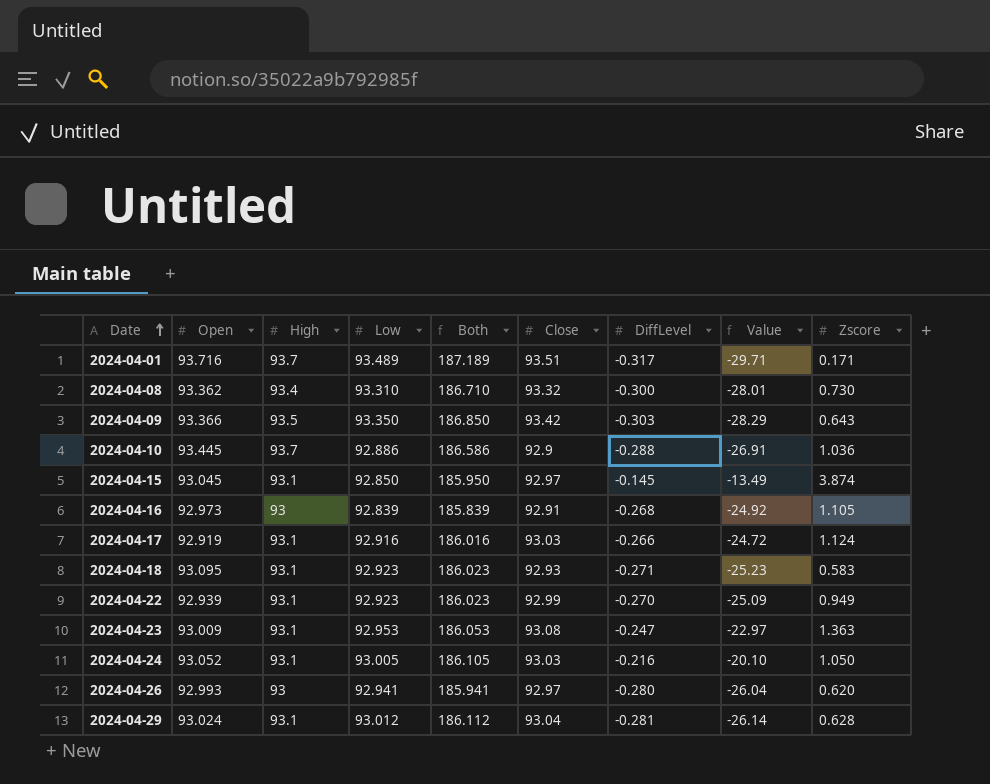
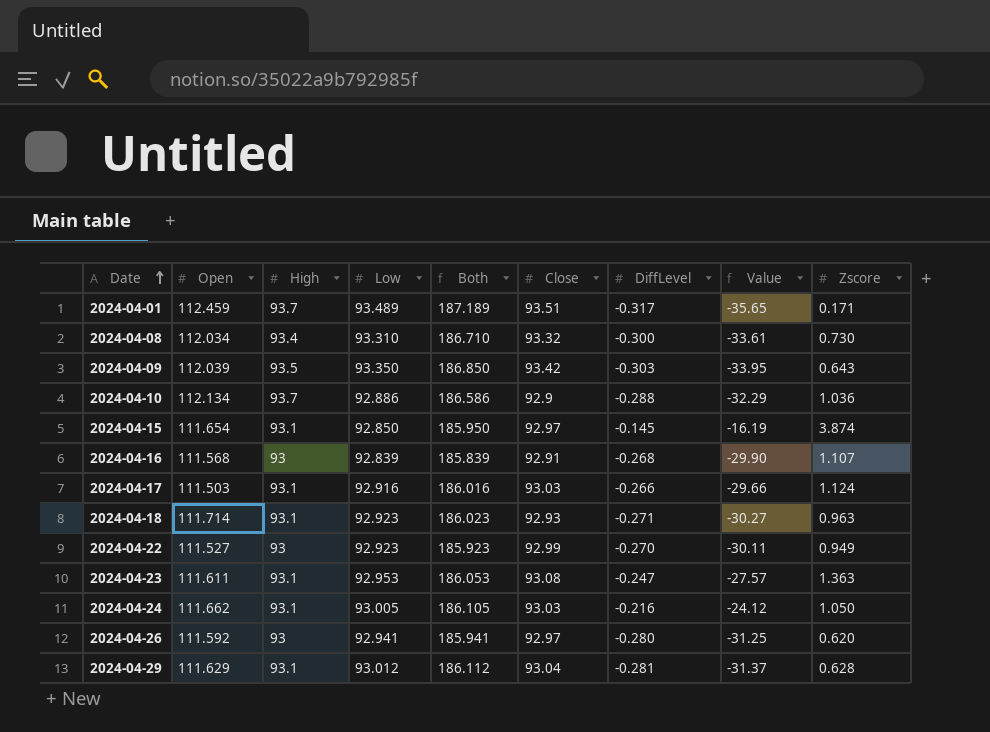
2024-04-01 | Open: 93.716 -> 112.459
2024-04-01 | Value: -29.71 -> -35.65
2024-04-08 | Open: 93.362 -> 112.034
2024-04-08 | Value: -28.01 -> -33.61
2024-04-09 | Open: 93.366 -> 112.039
2024-04-09 | Value: -28.29 -> -33.95
2024-04-10 | Open: 93.445 -> 112.134
2024-04-10 | Value: -26.91 -> -32.29
2024-04-15 | Open: 93.045 -> 111.654
2024-04-15 | Value: -13.49 -> -16.19
2024-04-16 | Open: 92.973 -> 111.568
2024-04-16 | Value: -24.92 -> -29.90
2024-04-16 | Zscore: 1.105 -> 1.107
2024-04-17 | Open: 92.919 -> 111.503
2024-04-17 | Value: -24.72 -> -29.66
2024-04-18 | Open: 93.095 -> 111.714
2024-04-18 | Value: -25.23 -> -30.27
2024-04-18 | Zscore: 0.583 -> 0.963
2024-04-22 | Open: 92.939 -> 111.527
2024-04-22 | High: 93.1 -> 93
2024-04-22 | Both: 186.023 -> 185.923
2024-04-22 | Value: -25.09 -> -30.11
2024-04-23 | Open: 93.009 -> 111.611
2024-04-23 | Value: -22.97 -> -27.57
2024-04-24 | Open: 93.052 -> 111.662
2024-04-24 | Value: -20.10 -> -24.12
2024-04-26 | Open: 92.993 -> 111.592
2024-04-26 | Value: -26.04 -> -31.25
2024-04-29 | Open: 93.024 -> 111.629
2024-04-29 | Value: -26.14 -> -31.37

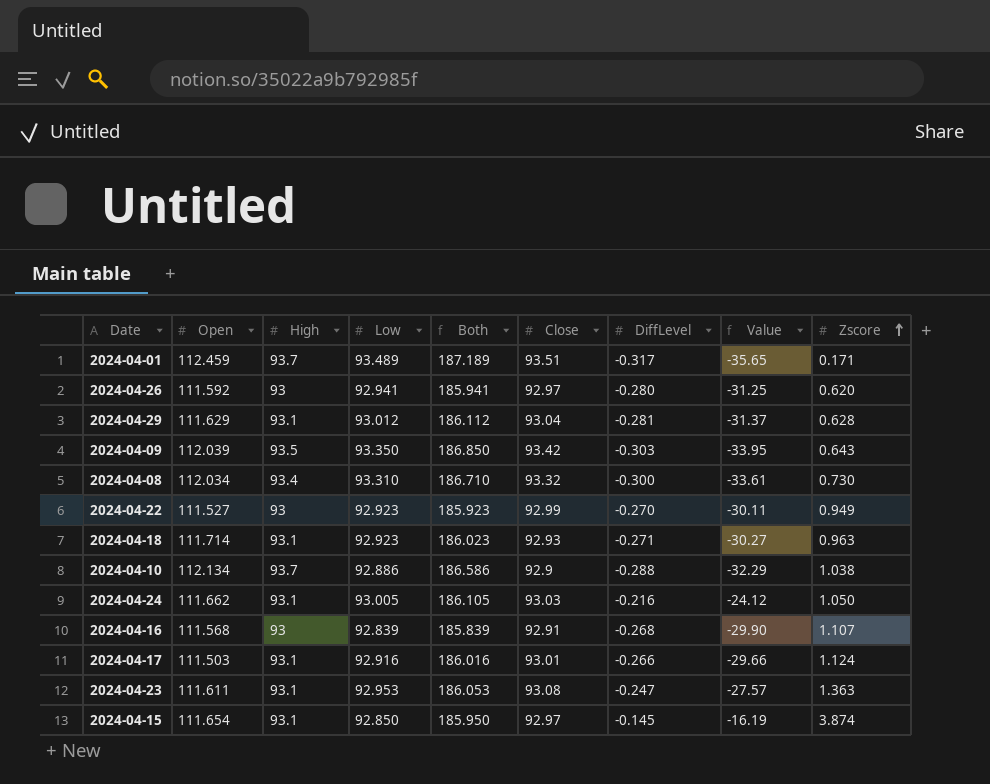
row order: Date ascending -> Zscore ascending
2024-04-10 | Zscore: 1.036 -> 1.038
2024-04-17 | Close: 93.03 -> 93.01

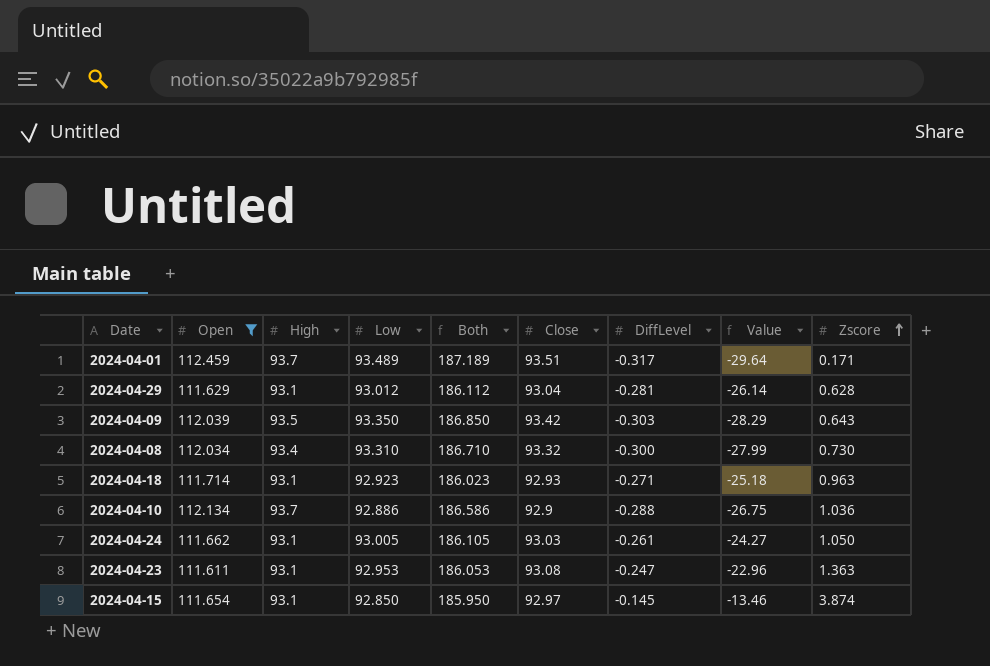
filter: none -> Open >= 111.611
column Value | formula: [Open] * [DiffLevel] -> [Low] * [DiffLevel]
2024-04-10 | Zscore: 1.038 -> 1.036
2024-04-24 | DiffLevel: -0.216 -> -0.261

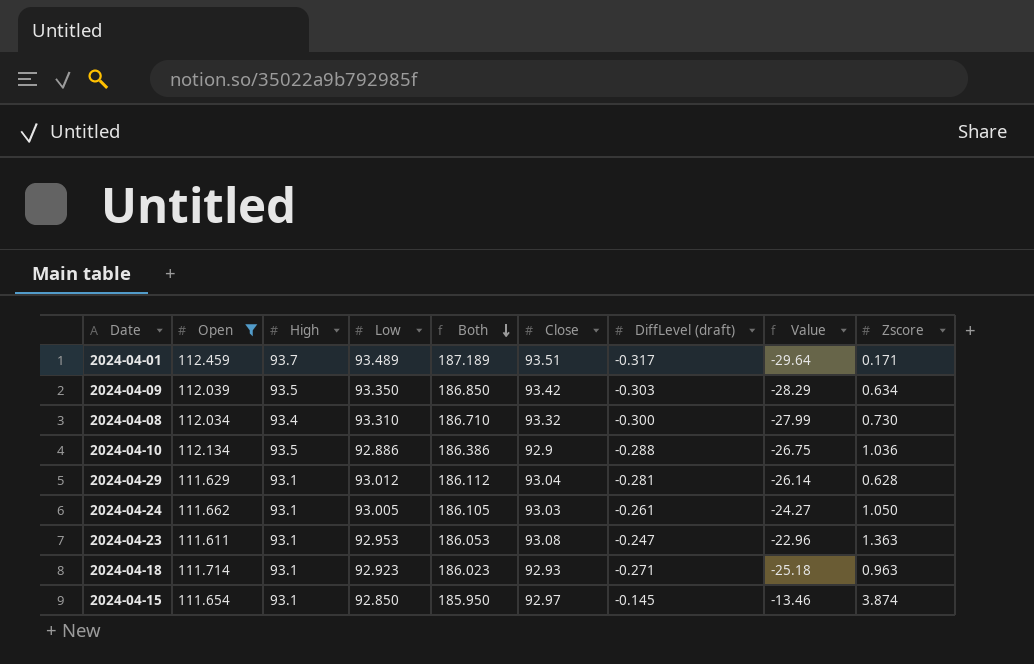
row order: Zscore ascending -> Both descending
column name: DiffLevel -> DiffLevel (draft)
2024-04-09 | Zscore: 0.643 -> 0.634
2024-04-10 | High: 93.7 -> 93.5
2024-04-10 | Both: 186.586 -> 186.386

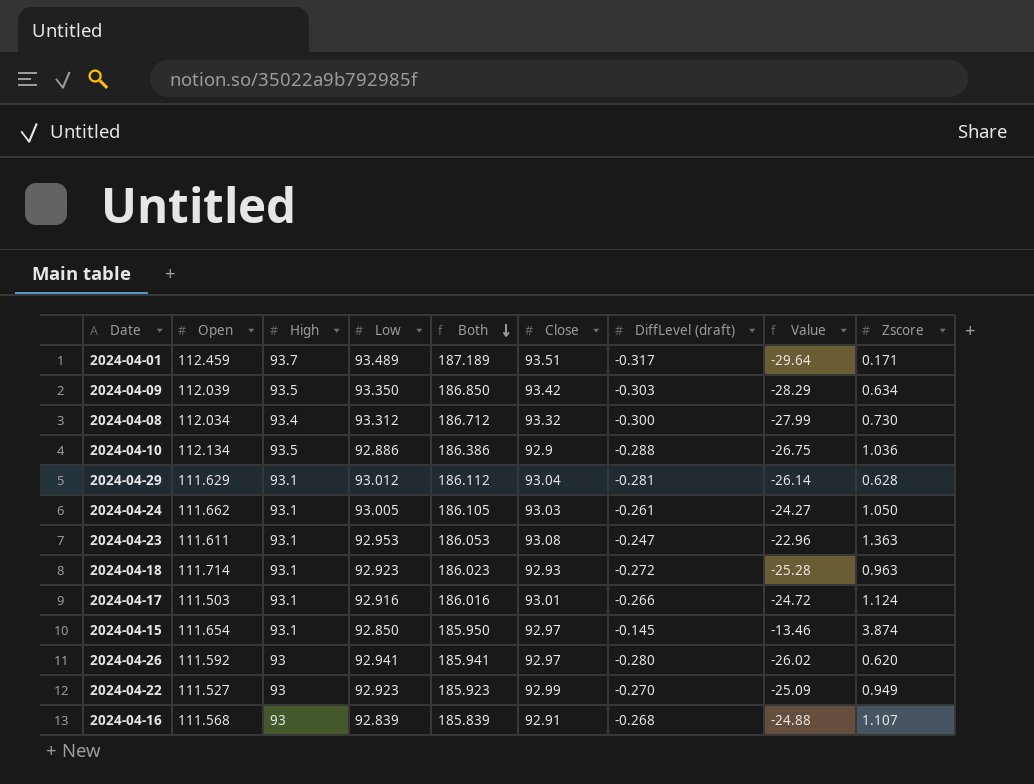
filter: Open >= 111.611 -> none
2024-04-08 | Low: 93.310 -> 93.312
2024-04-08 | Both: 186.710 -> 186.712
2024-04-18 | DiffLevel (draft): -0.271 -> -0.272
2024-04-18 | Value: -25.18 -> -25.28

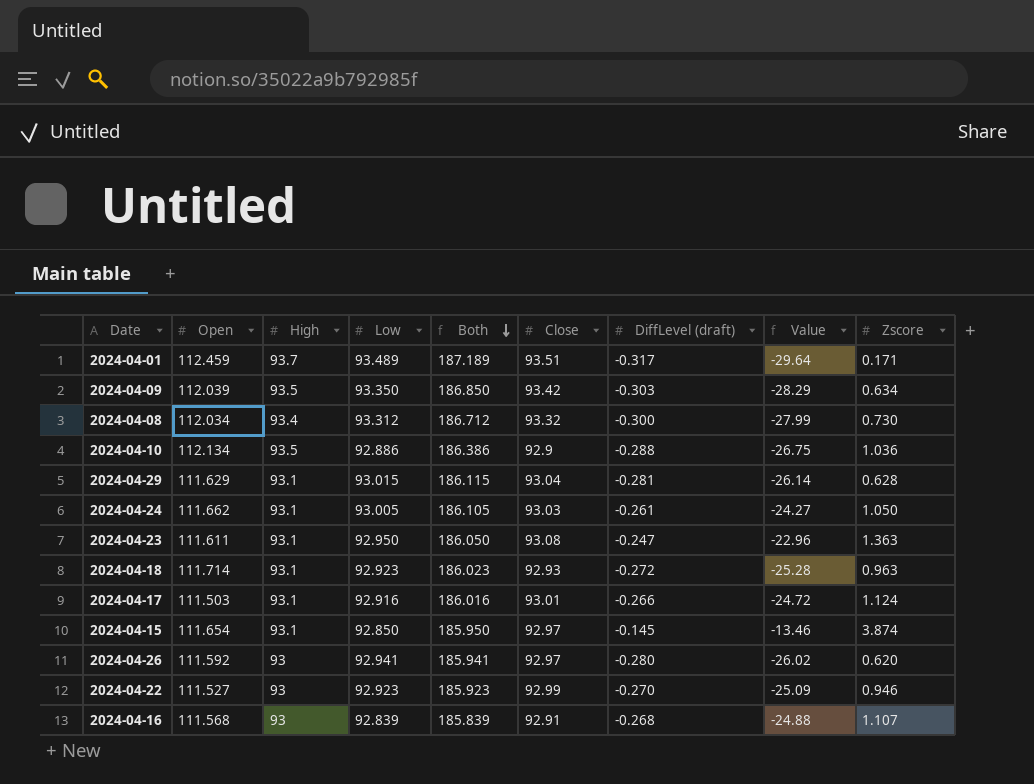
2024-04-29 | Low: 93.012 -> 93.015
2024-04-29 | Both: 186.112 -> 186.115
2024-04-23 | Low: 92.953 -> 92.950
2024-04-23 | Both: 186.053 -> 186.050
2024-04-22 | Zscore: 0.949 -> 0.946

